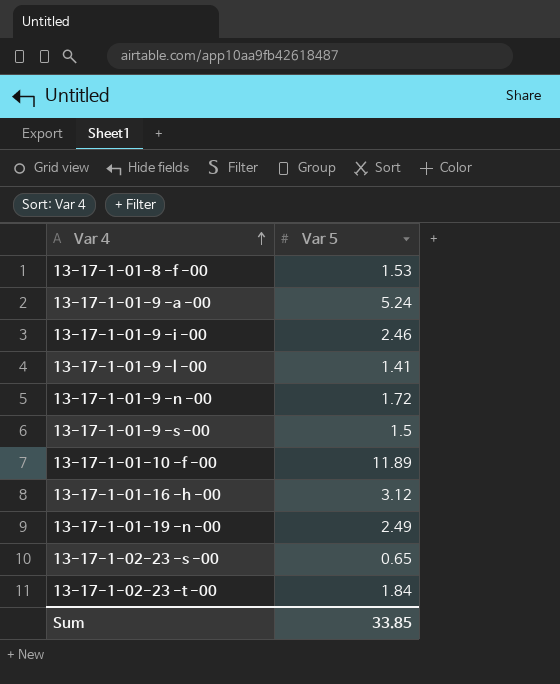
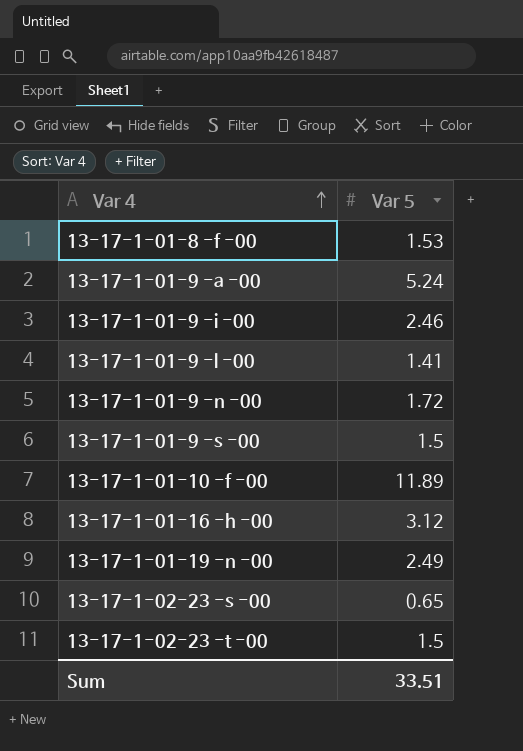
13-17-1-02-23 -t -00 | Var 5: 1.84 -> 1.5
Sum | Var 5: 33.85 -> 33.51

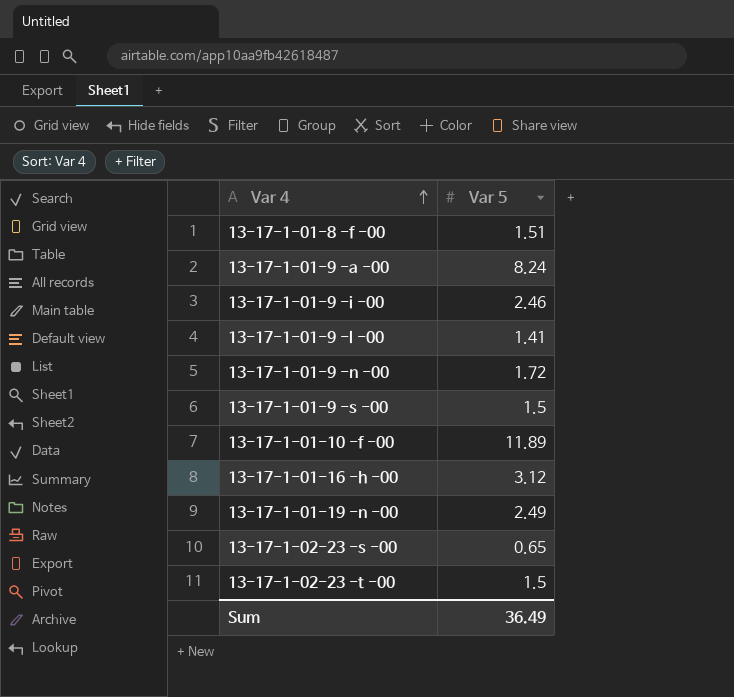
13-17-1-01-8 -f -00 | Var 5: 1.53 -> 1.51
13-17-1-01-9 -a -00 | Var 5: 5.24 -> 8.24
Sum | Var 5: 33.51 -> 36.49

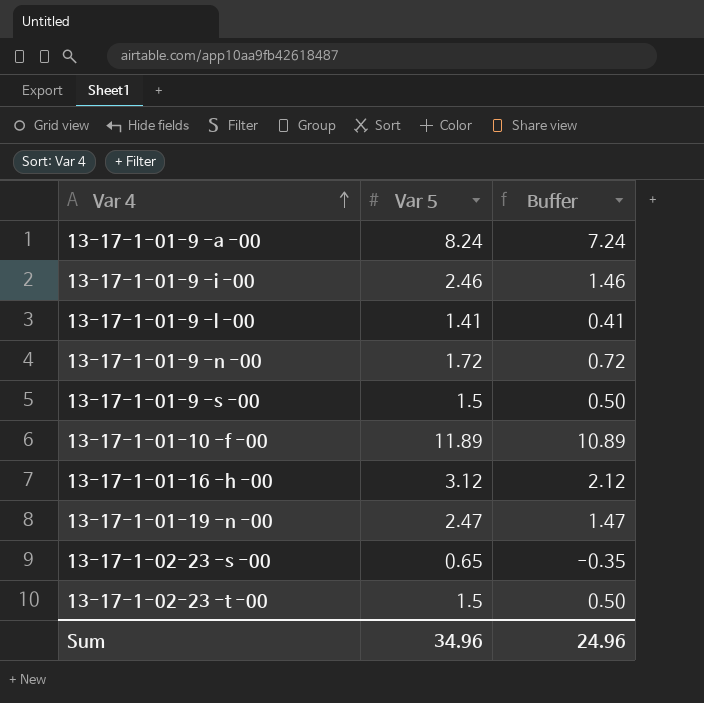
column Buffer | formula: none -> [Var 5] - 1
row 13-17-1-01-8 -f -00: 1.51 -> none
13-17-1-01-19 -n -00 | Var 5: 2.49 -> 2.47
Sum | Var 5: 36.49 -> 34.96

